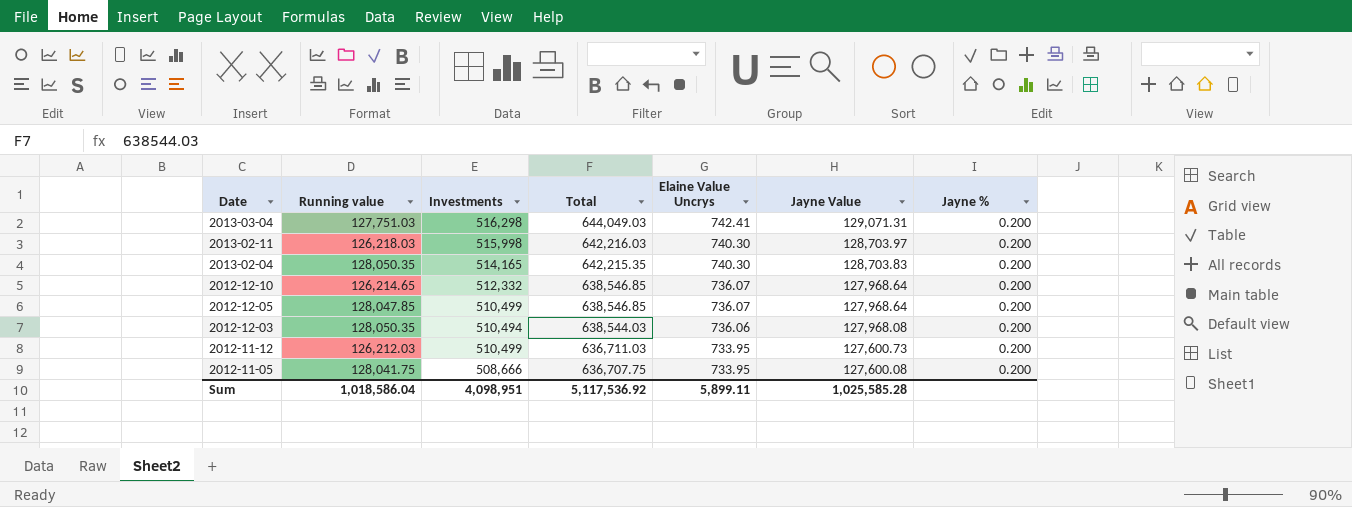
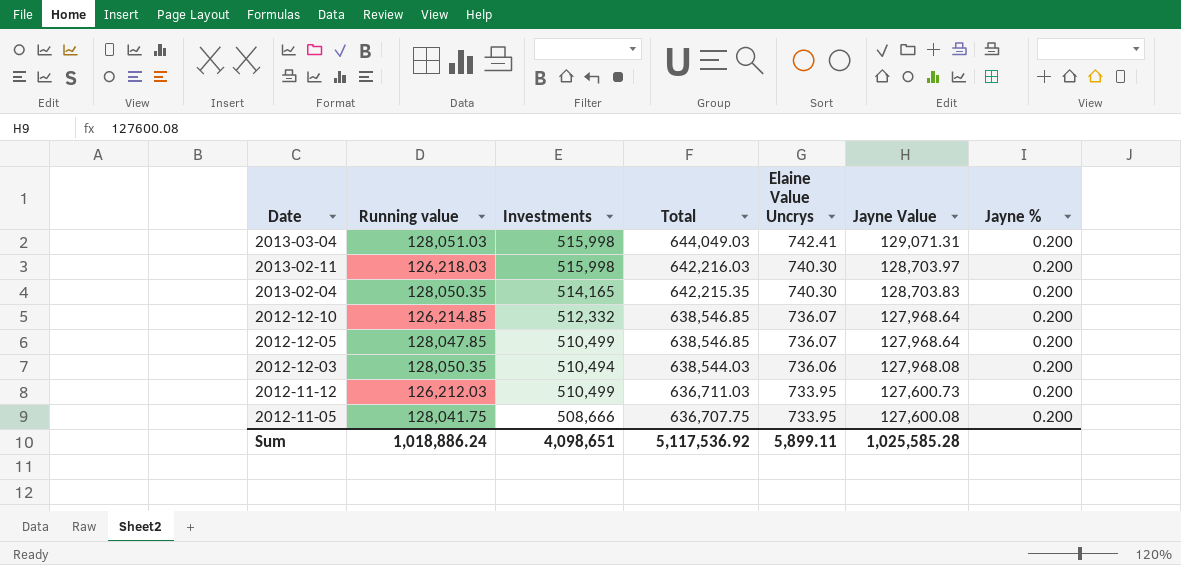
2013-03-04 | Running value: 127,751.03 -> 128,051.03
2013-03-04 | Investments: 516,298 -> 515,998
2012-12-10 | Running value: 126,214.65 -> 126,214.85
Sum | Running value: 1,018,586.04 -> 1,018,886.24
Sum | Investments: 4,098,951 -> 4,098,651

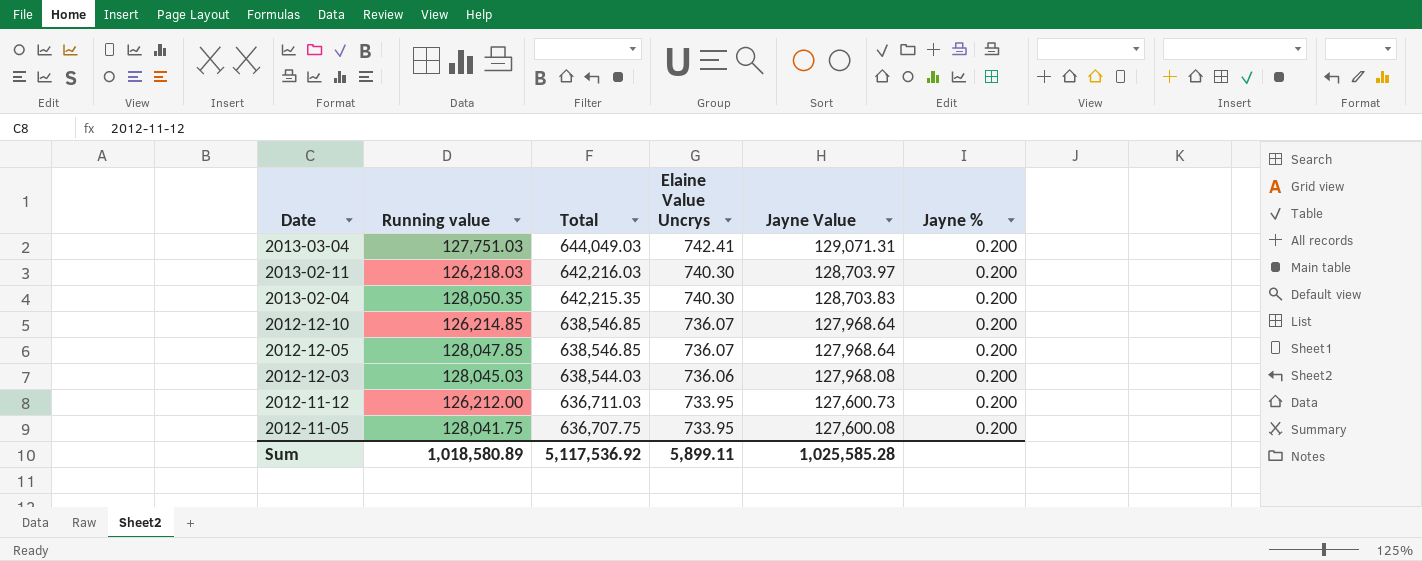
column Investments | formula: [Total] - [Running value] -> none
2013-03-04 | Running value: 128,051.03 -> 127,751.03
2012-12-03 | Running value: 128,050.35 -> 128,045.03
2012-11-12 | Running value: 126,212.03 -> 126,212.00
Sum | Running value: 1,018,886.24 -> 1,018,580.89

